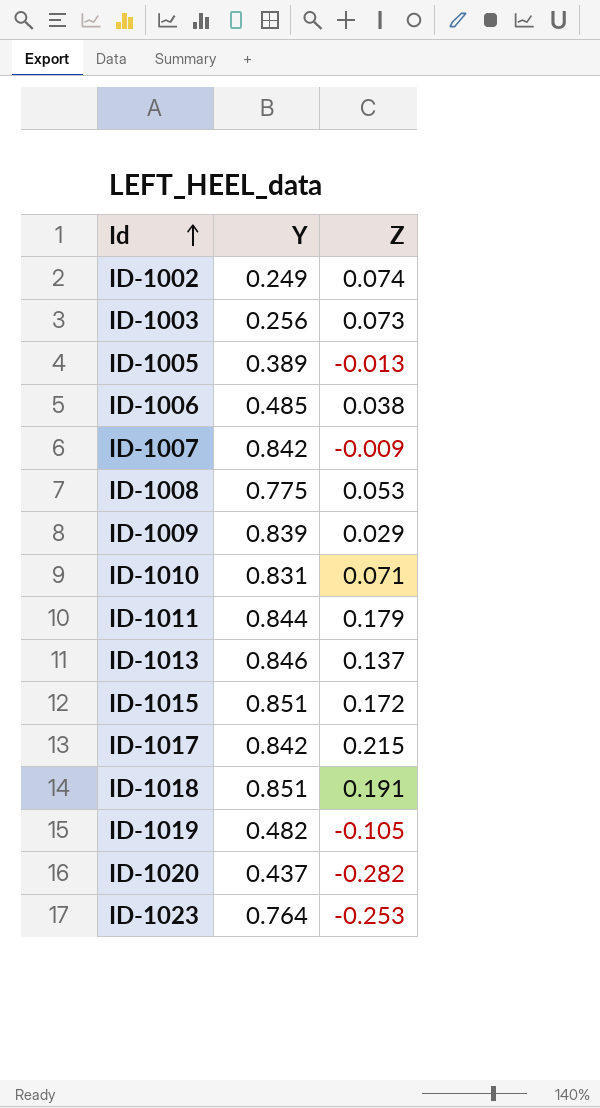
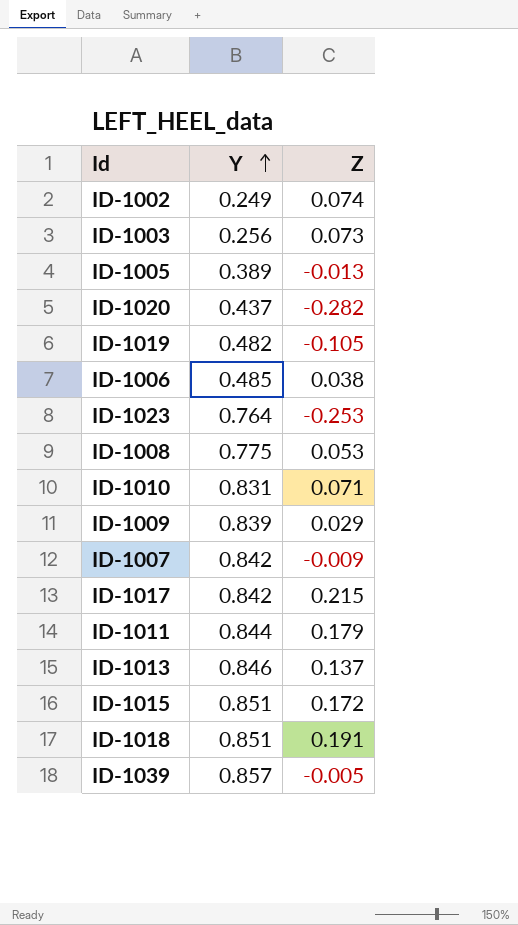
row order: Id ascending -> Y ascending
row ID-1039: none -> 0.857 | -0.005

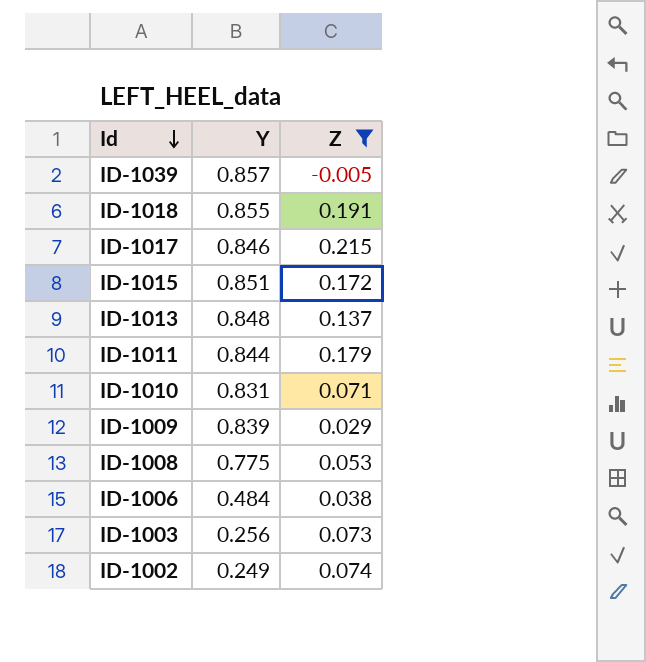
filter: none -> Z >= -0.005
row order: Y ascending -> Id descending
ID-1018 | Y: 0.851 -> 0.855
ID-1017 | Y: 0.842 -> 0.846
ID-1013 | Y: 0.846 -> 0.848
ID-1006 | Y: 0.485 -> 0.484

